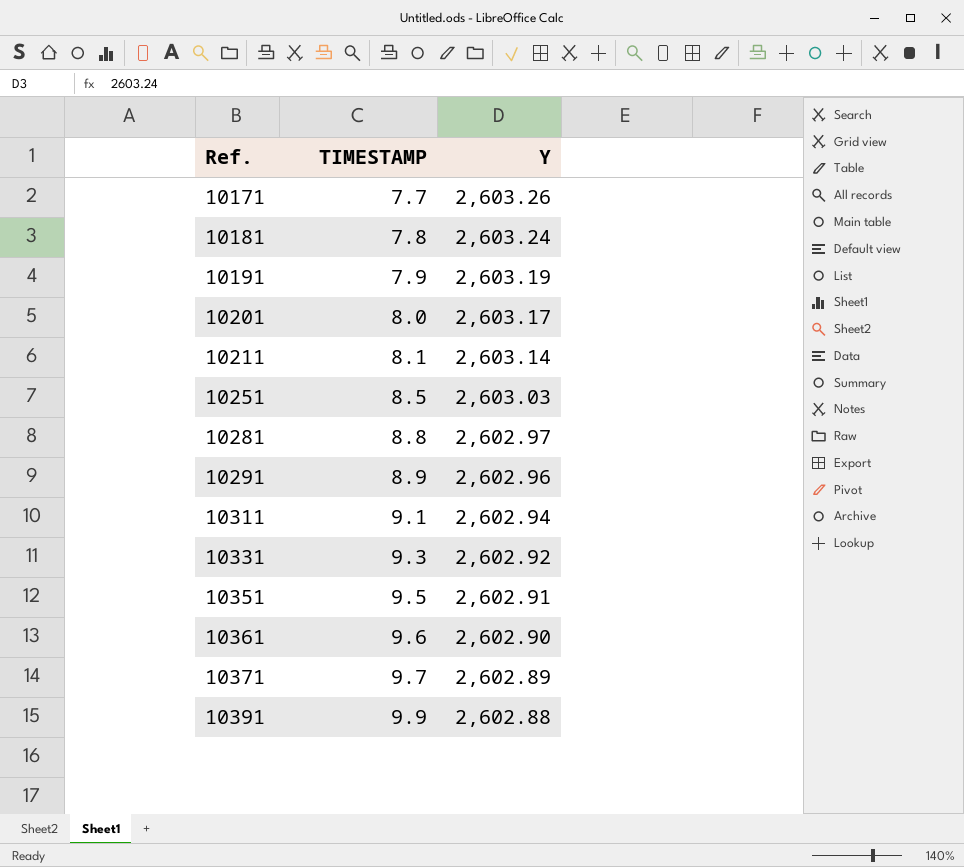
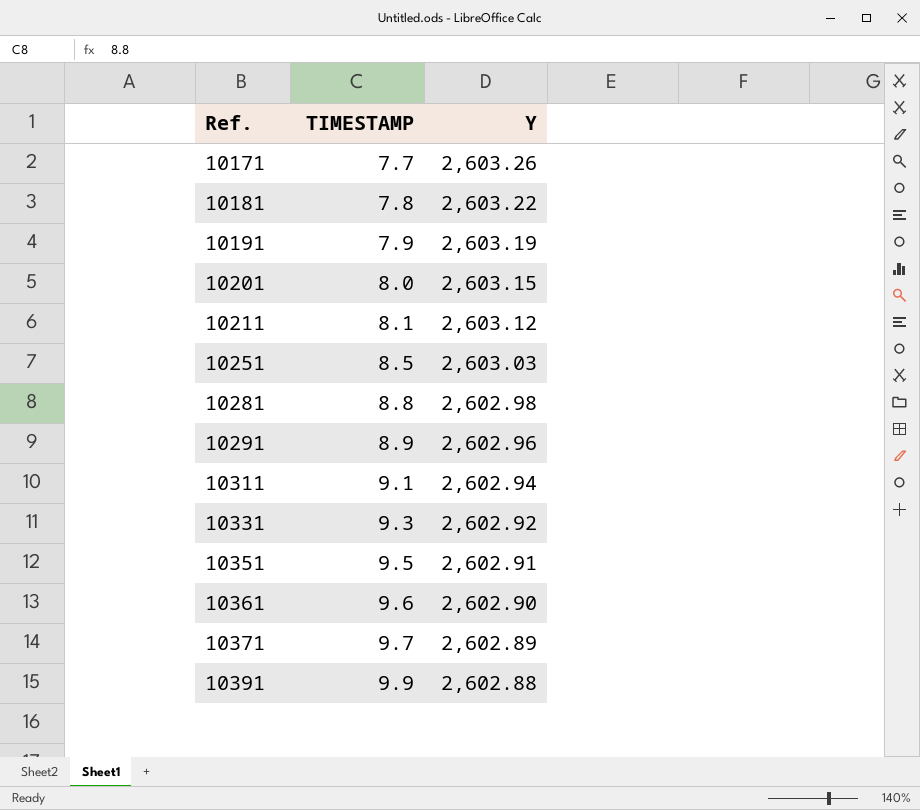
10181 | Y: 2,603.24 -> 2,603.22
10201 | Y: 2,603.17 -> 2,603.15
10211 | Y: 2,603.14 -> 2,603.12
10281 | Y: 2,602.97 -> 2,602.98

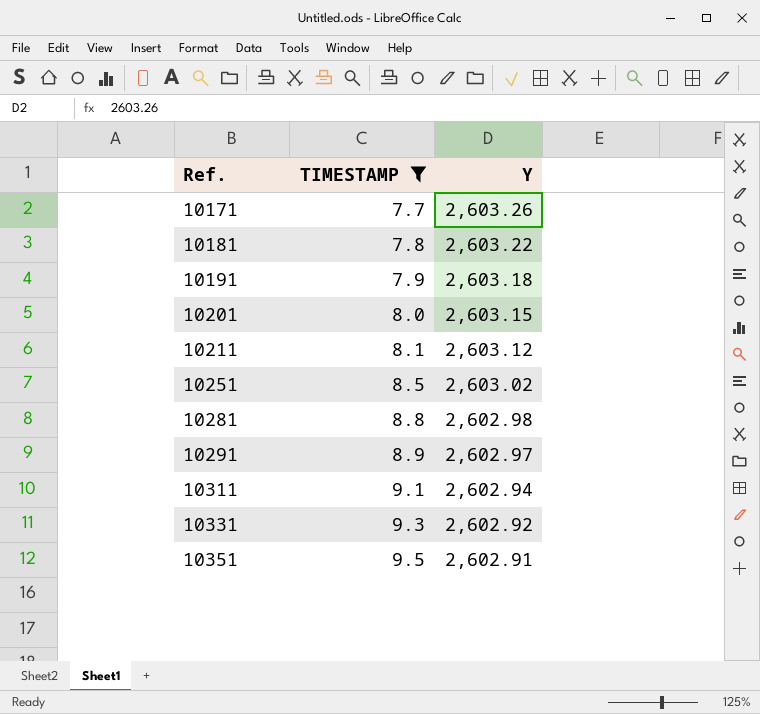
filter: none -> TIMESTAMP <= 9.5
10191 | Y: 2,603.19 -> 2,603.18
10251 | Y: 2,603.03 -> 2,603.02
10291 | Y: 2,602.96 -> 2,602.97

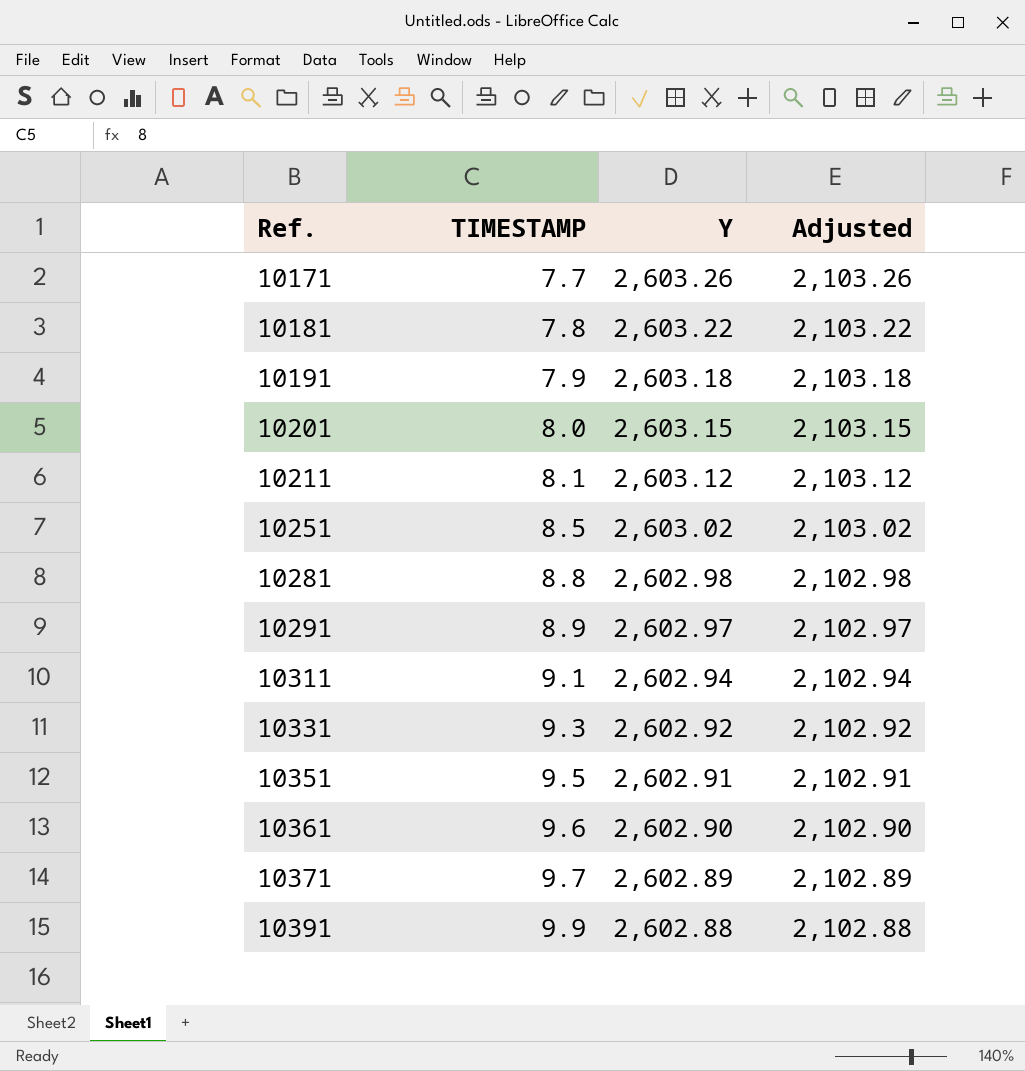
filter: TIMESTAMP <= 9.5 -> none
column Adjusted | formula: none -> [Y] - 500

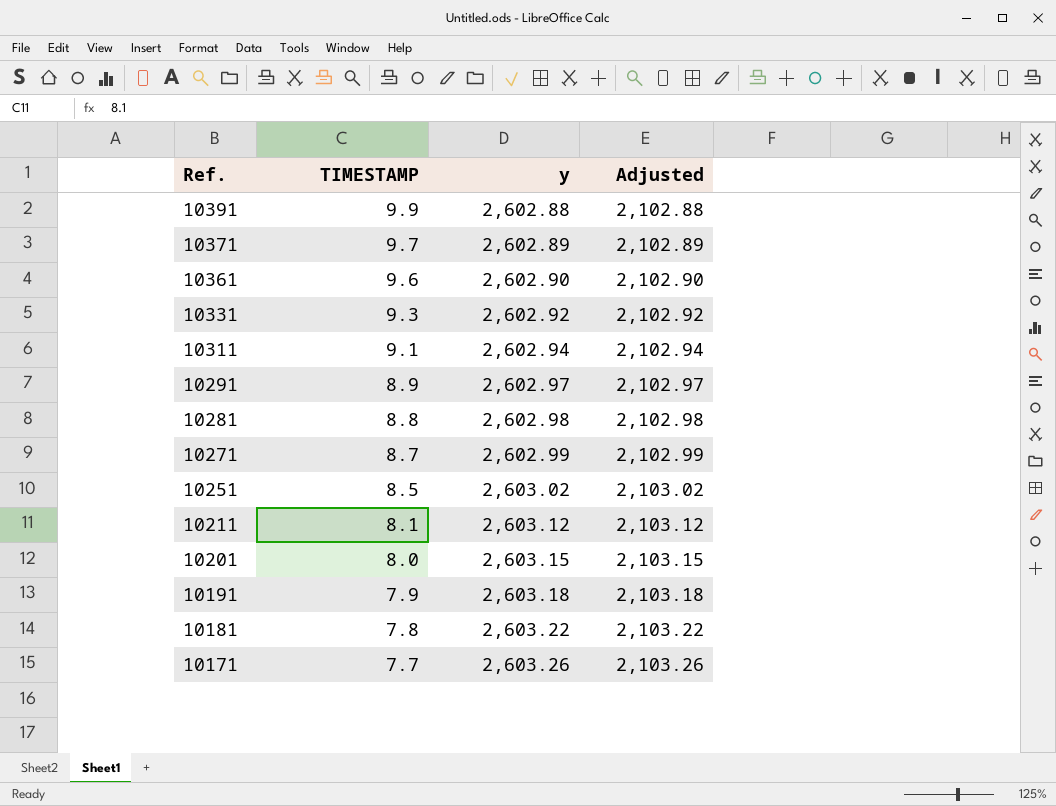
row order: Ref. ascending -> Ref. descending
column name: Y -> y
row 10351: 9.5 | 2,602.91 | 2,102.91 -> none
row 10271: none -> 8.7 | 2,602.99 | 2,102.99

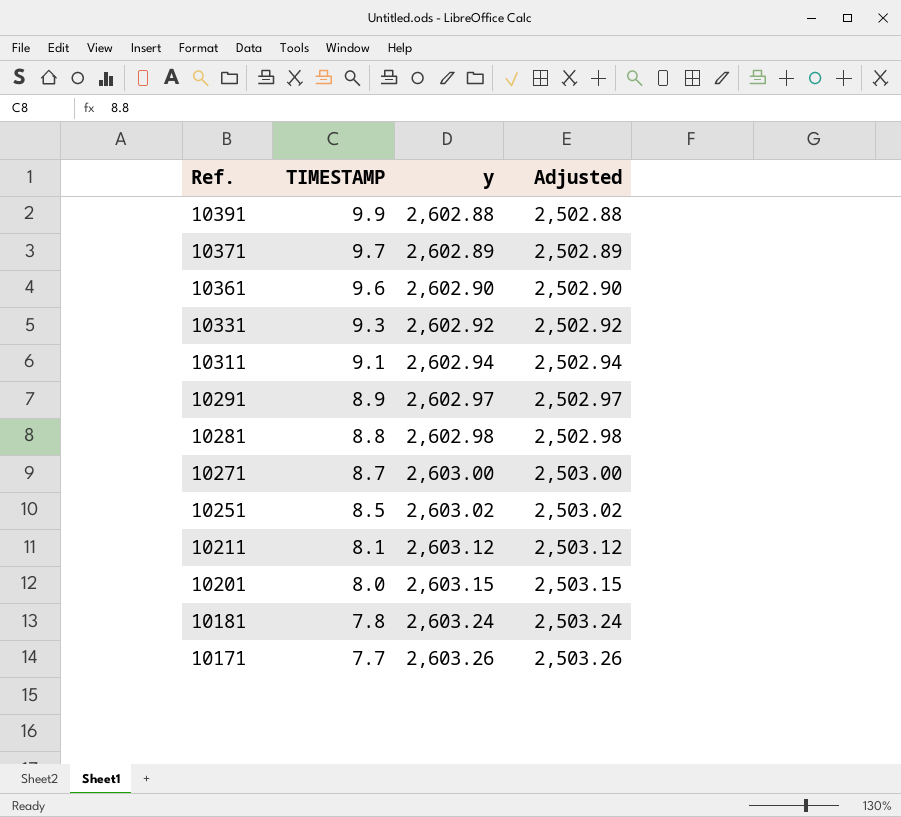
column Adjusted | formula: [y] - 500 -> [y] - 100
row 10191: 7.9 | 2,603.18 | 2,103.18 -> none
10271 | y: 2,602.99 -> 2,603.00
10181 | y: 2,603.22 -> 2,603.24

